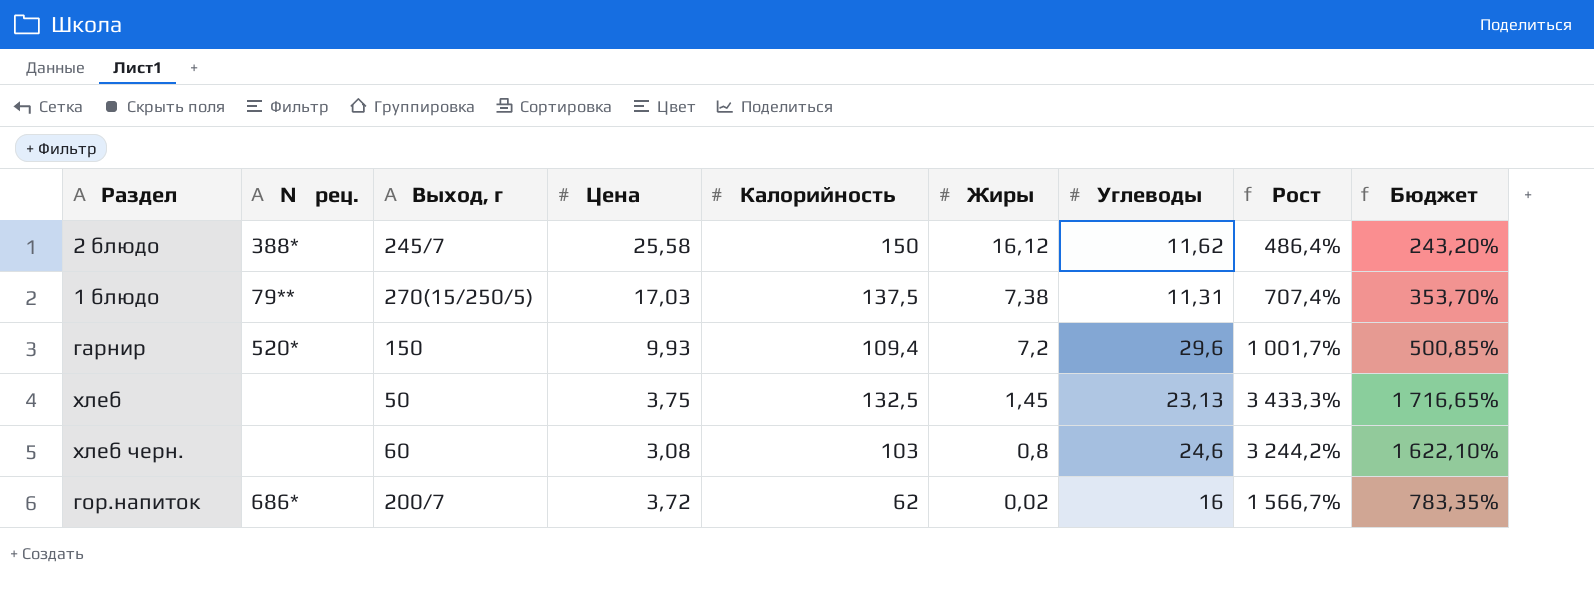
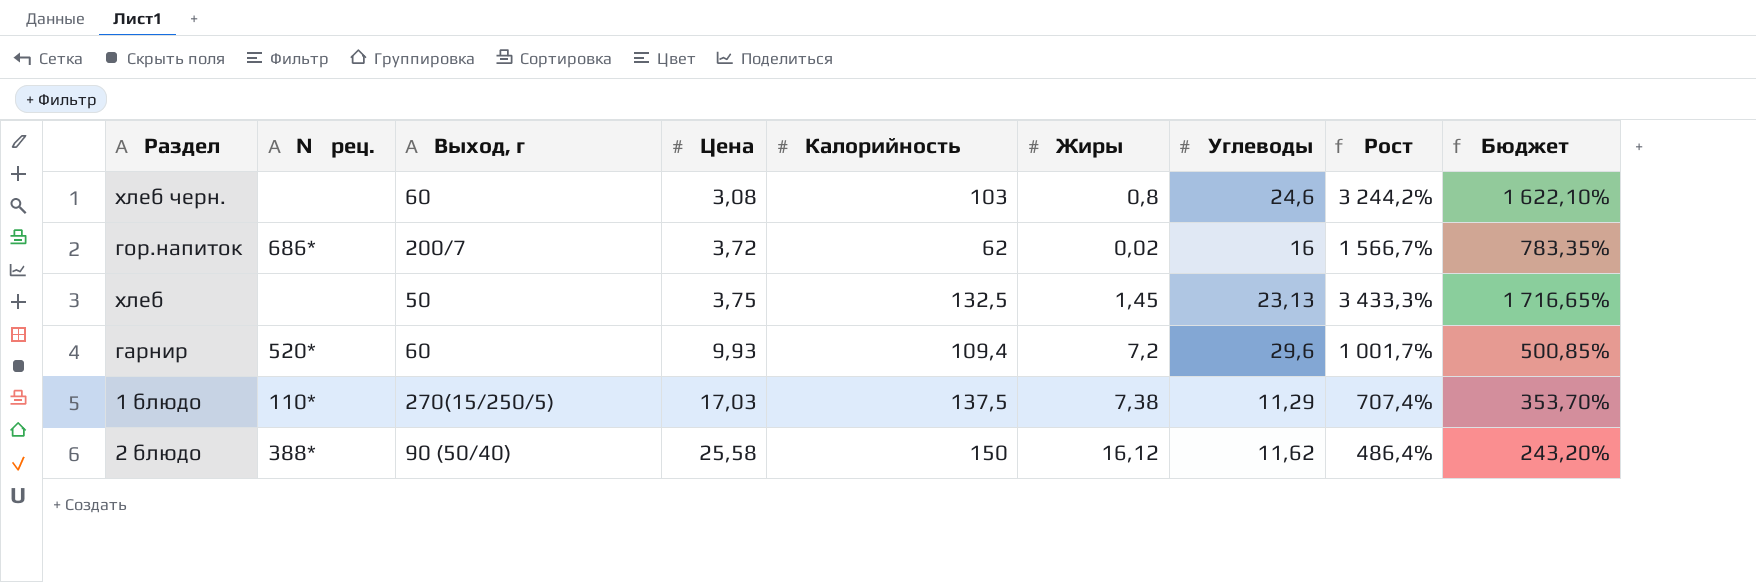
row order: Жиры descending -> Цена ascending
гарнир | Выход, г: 150 -> 60
1 блюдо | № рец.: 79** -> 110*
1 блюдо | Углеводы: 11,31 -> 11,29
2 блюдо | Выход, г: 245/7 -> 90 (50/40)

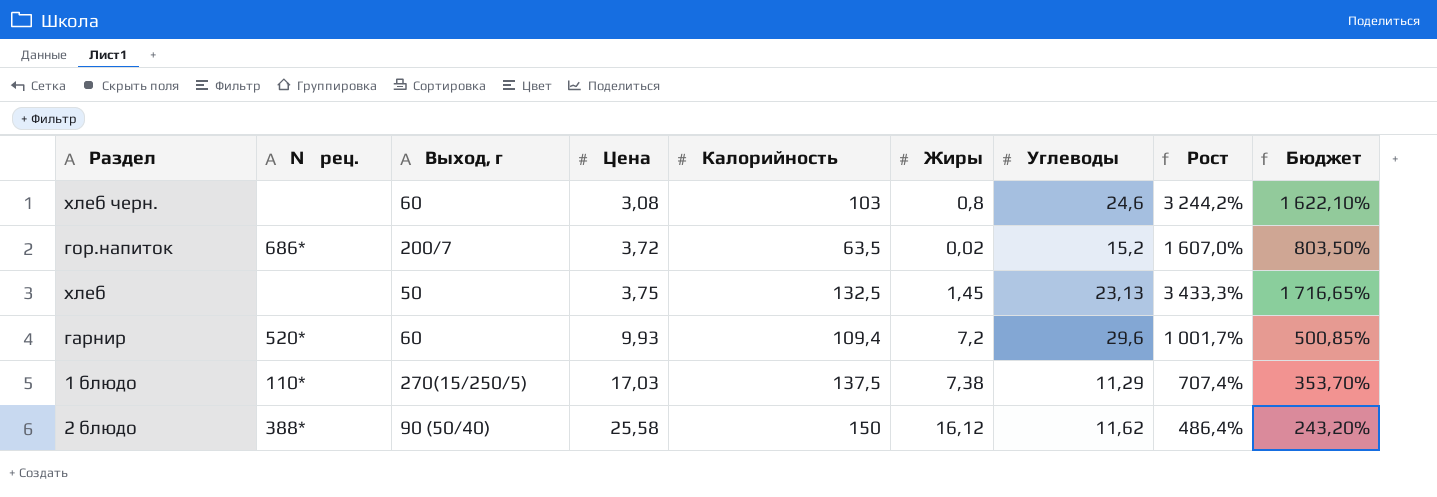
гор.напиток | Калорийность: 62 -> 63,5
гор.напиток | Углеводы: 16 -> 15,2
гор.напиток | Рост: 1 566,7% -> 1 607,0%
гор.напиток | Бюджет: 783,35% -> 803,50%

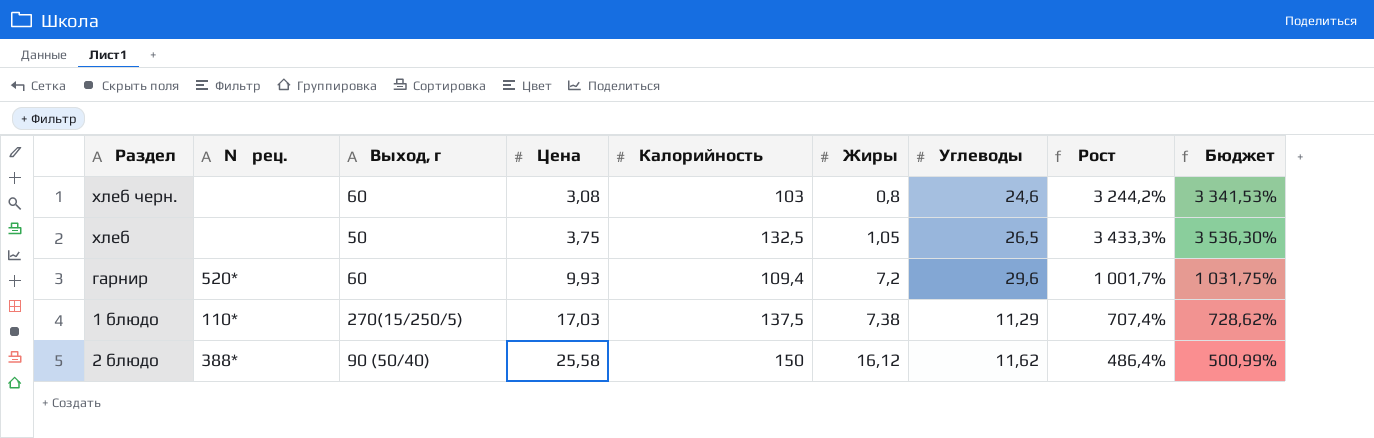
column Бюджет | formula: [Рост] * 0,5 -> [Рост] * 1,03
row гор.напиток: 686* | 200/7 | 3,72 | 63,5 | 0,02 | 15,2 | 1 607,0% | 803,50% -> none
хлеб | Жиры: 1,45 -> 1,05
хлеб | Углеводы: 23,13 -> 26,5

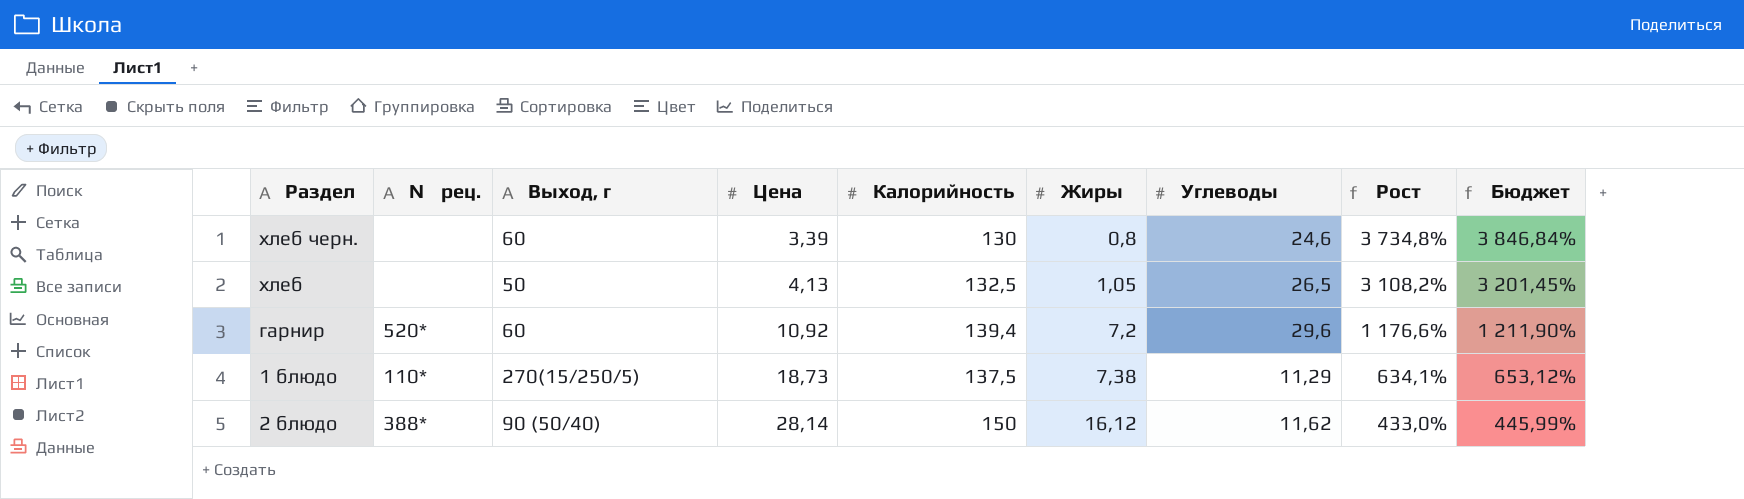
хлеб черн. | Цена: 3,08 -> 3,39
хлеб черн. | Калорийность: 103 -> 130
хлеб черн. | Рост: 3 244,2% -> 3 734,8%
хлеб черн. | Бюджет: 3 341,53% -> 3 846,84%
хлеб | Цена: 3,75 -> 4,13
хлеб | Рост: 3 433,3% -> 3 108,2%
хлеб | Бюджет: 3 536,30% -> 3 201,45%
гарнир | Цена: 9,93 -> 10,92
гарнир | Калорийность: 109,4 -> 139,4
гарнир | Рост: 1 001,7% -> 1 176,6%
гарнир | Бюджет: 1 031,75% -> 1 211,90%
1 блюдо | Цена: 17,03 -> 18,73
1 блюдо | Рост: 707,4% -> 634,1%
1 блюдо | Бюджет: 728,62% -> 653,12%
2 блюдо | Цена: 25,58 -> 28,14
2 блюдо | Рост: 486,4% -> 433,0%
2 блюдо | Бюджет: 500,99% -> 445,99%

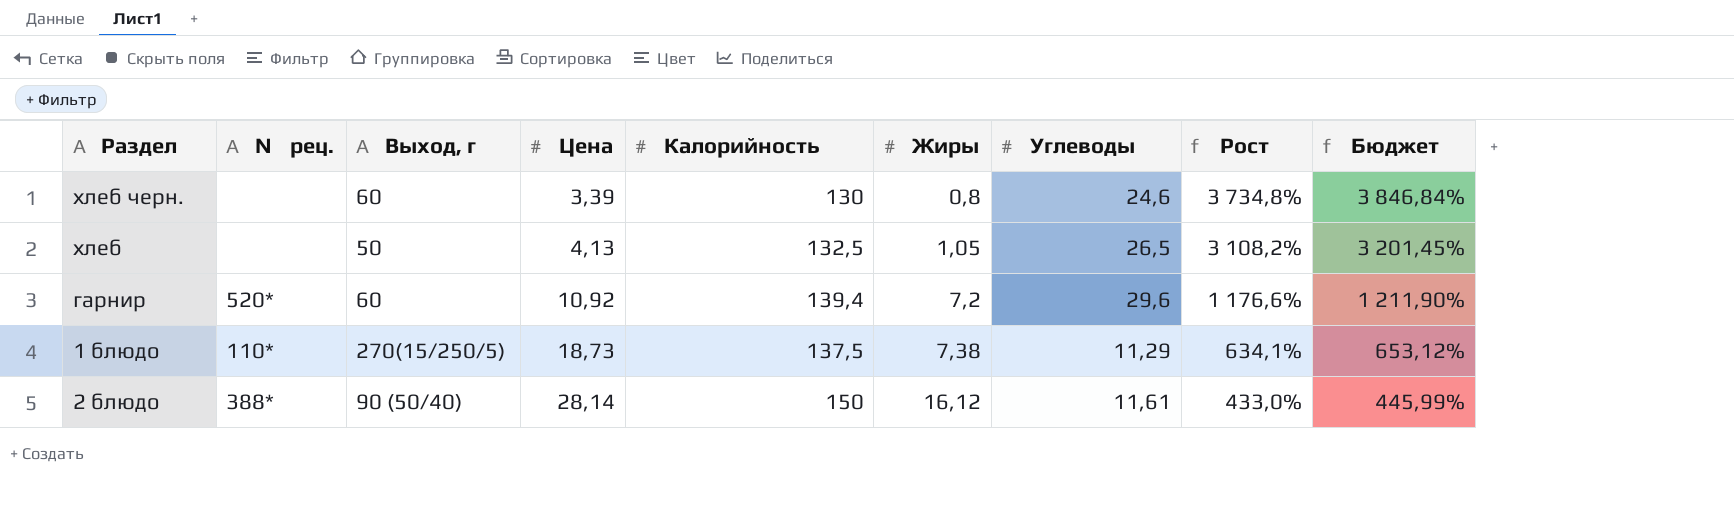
2 блюдо | Углеводы: 11,62 -> 11,61

